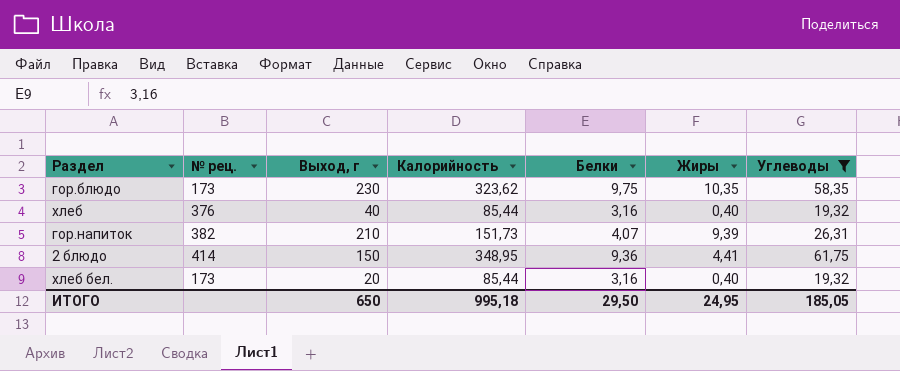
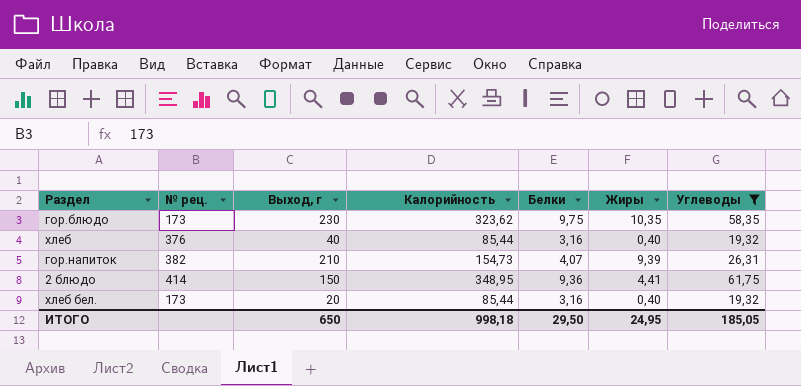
гор.напиток | Калорийность: 151,73 -> 154,73
ИТОГО | Калорийность: 995,18 -> 998,18

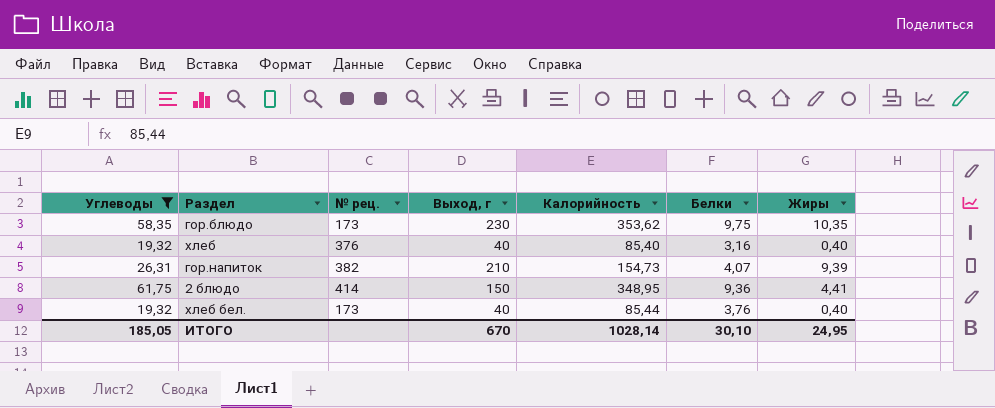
column Углеводы | position: 7 -> 1
гор.блюдо | Калорийность: 323,62 -> 353,62
хлеб | Калорийность: 85,44 -> 85,40
хлеб бел. | Выход, г: 20 -> 40
хлеб бел. | Белки: 3,16 -> 3,76
ИТОГО | Выход, г: 650 -> 670
ИТОГО | Калорийность: 998,18 -> 1028,14
ИТОГО | Белки: 29,50 -> 30,10

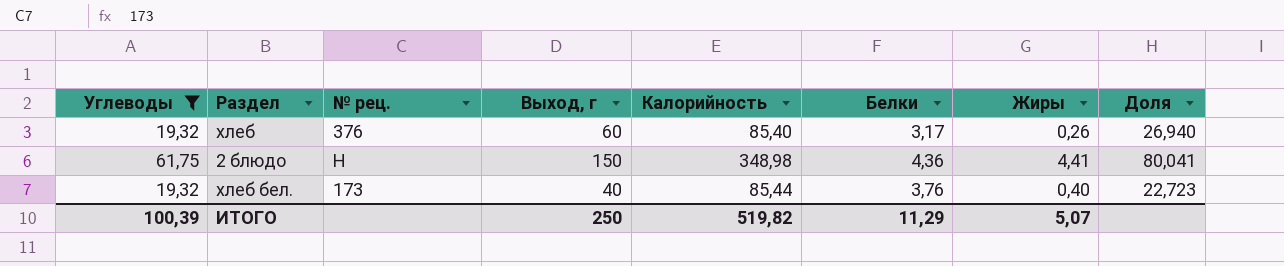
column Доля | formula: none -> [Калорийность] / [Белки]
row гор.блюдо: 58,35 | 173 | 230 | 353,62 | 9,75 | 10,35 -> none
row гор.напиток: 26,31 | 382 | 210 | 154,73 | 4,07 | 9,39 -> none
хлеб | Выход, г: 40 -> 60
хлеб | Белки: 3,16 -> 3,17
хлеб | Жиры: 0,40 -> 0,26
2 блюдо | № рец.: 414 -> Н
2 блюдо | Калорийность: 348,95 -> 348,98
2 блюдо | Белки: 9,36 -> 4,36
ИТОГО | Углеводы: 185,05 -> 100,39
ИТОГО | Выход, г: 670 -> 250
ИТОГО | Калорийность: 1028,14 -> 519,82
ИТОГО | Белки: 30,10 -> 11,29
ИТОГО | Жиры: 24,95 -> 5,07

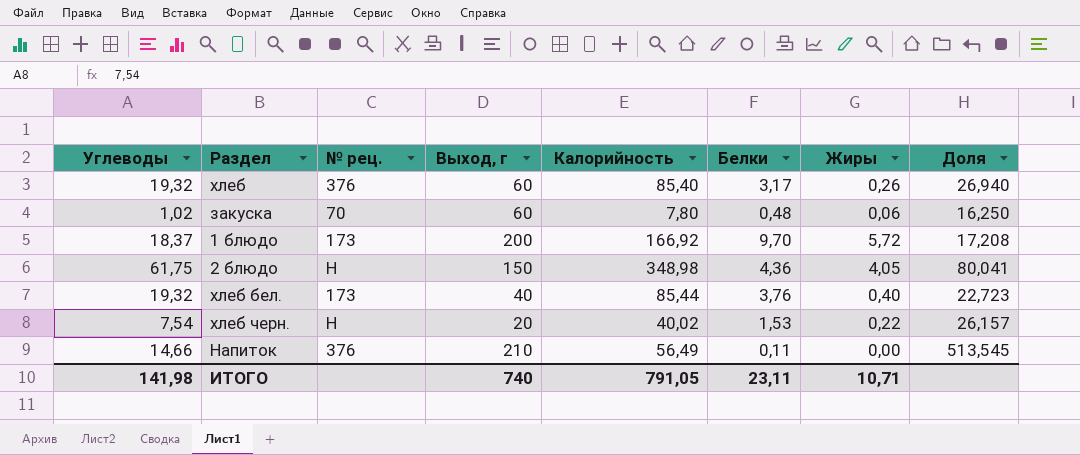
filter: Углеводы >= 19,32 -> none
2 блюдо | Жиры: 4,41 -> 4,05
ИТОГО | Углеводы: 100,39 -> 141,98
ИТОГО | Выход, г: 250 -> 740
ИТОГО | Калорийность: 519,82 -> 791,05
ИТОГО | Белки: 11,29 -> 23,11
ИТОГО | Жиры: 5,07 -> 10,71

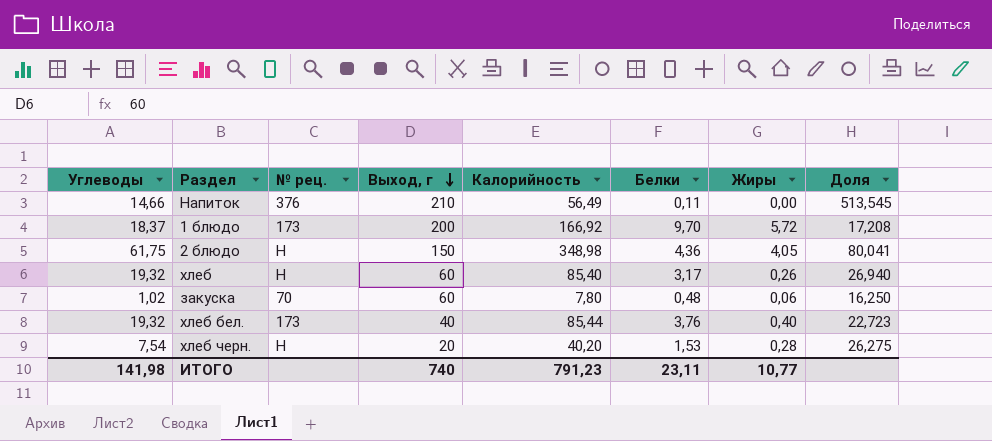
row order: none -> Выход, г descending
хлеб | № рец.: 376 -> Н
хлеб черн. | Калорийность: 40,02 -> 40,20
хлеб черн. | Жиры: 0,22 -> 0,28
хлеб черн. | Доля: 26,157 -> 26,275
ИТОГО | Калорийность: 791,05 -> 791,23
ИТОГО | Жиры: 10,71 -> 10,77

